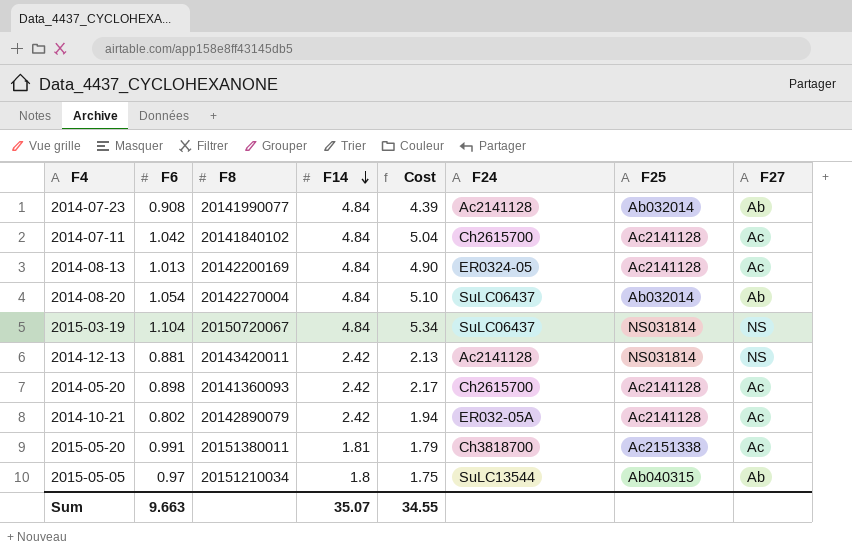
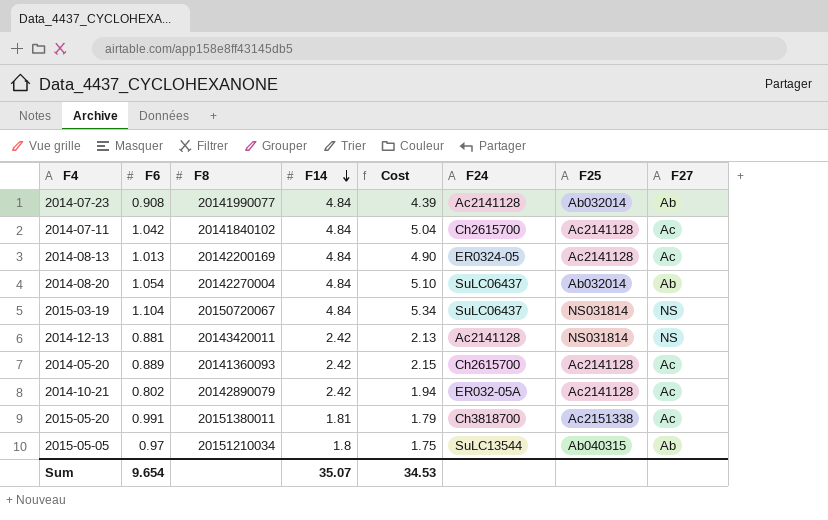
2014-05-20 | F6: 0.898 -> 0.889
2014-05-20 | Cost: 2.17 -> 2.15
Sum | F6: 9.663 -> 9.654
Sum | Cost: 34.55 -> 34.53

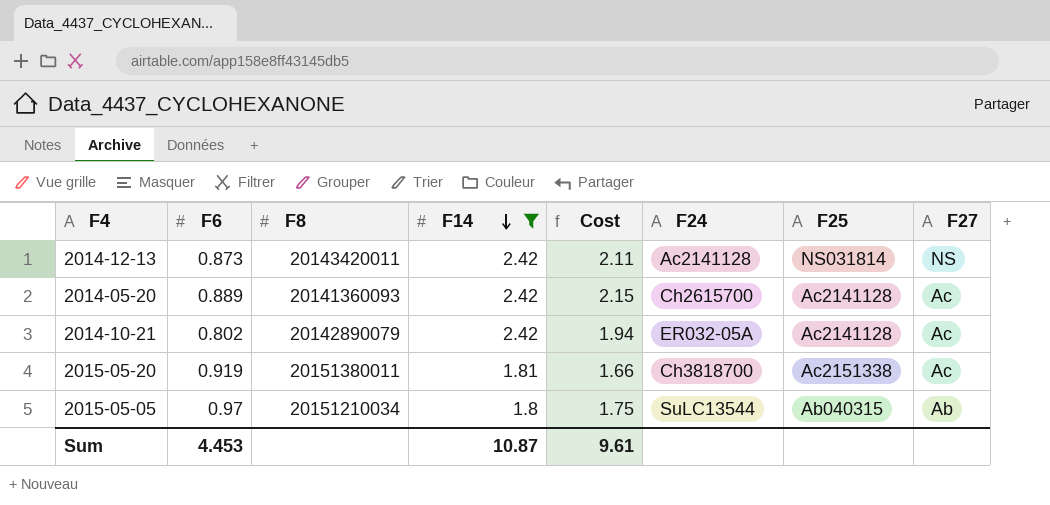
filter: none -> F14 != 4.84
2014-12-13 | F6: 0.881 -> 0.873
2014-12-13 | Cost: 2.13 -> 2.11
2015-05-20 | F6: 0.991 -> 0.919
2015-05-20 | Cost: 1.79 -> 1.66
Sum | F6: 9.654 -> 4.453
Sum | F14: 35.07 -> 10.87
Sum | Cost: 34.53 -> 9.61

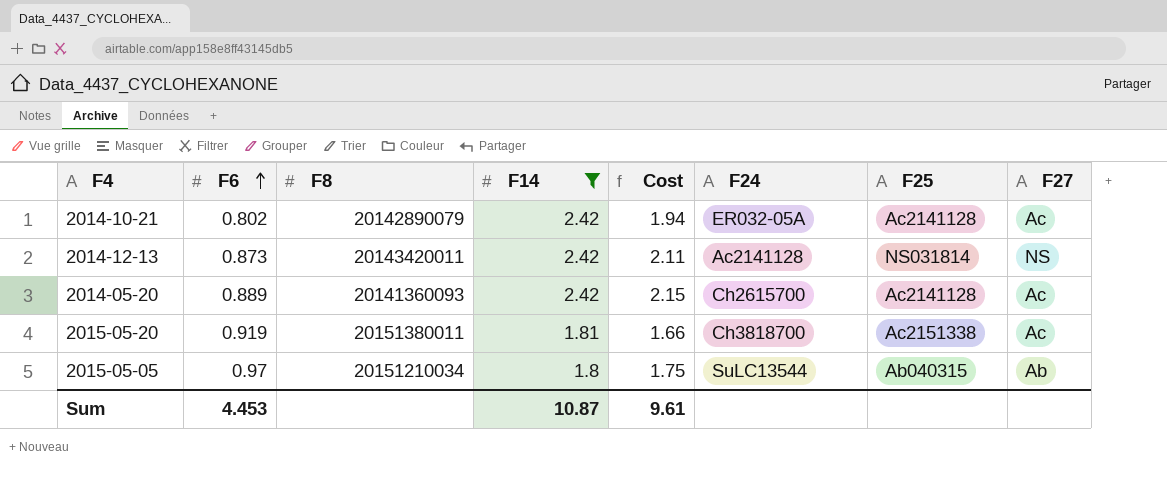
row order: F14 descending -> F6 ascending

